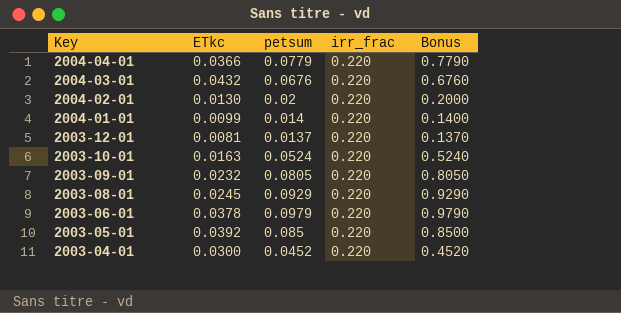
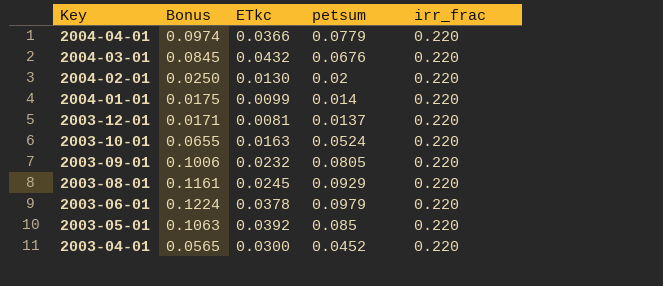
column Bonus | formula: [petsum] * 10 -> [petsum] * 1.25
column Bonus | position: 5 -> 2

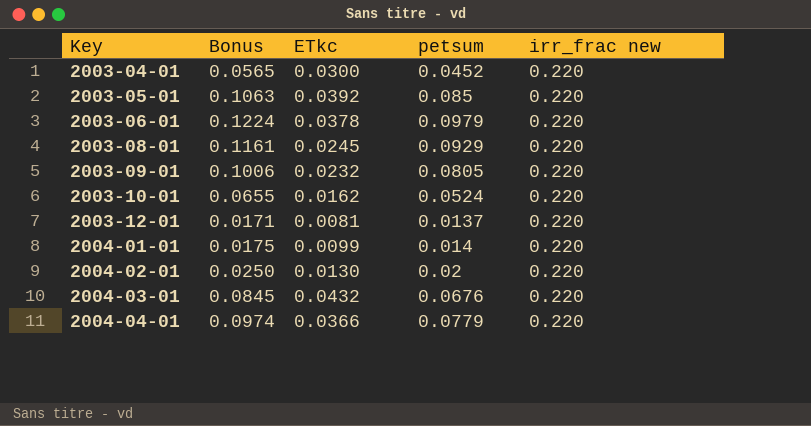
row order: Key descending -> Key ascending
column name: irr_frac -> irr_frac new
2003-10-01 | ETkc: 0.0163 -> 0.0162

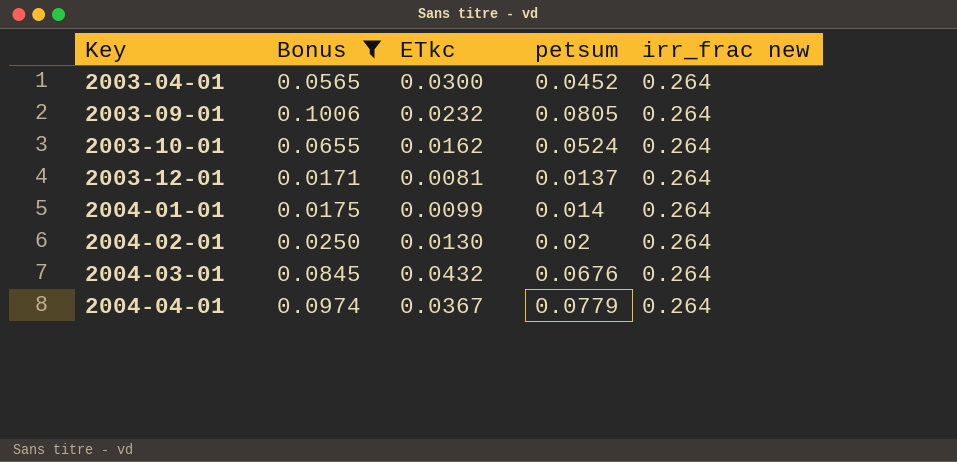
filter: none -> Bonus <= 0.1006
2003-04-01 | irr_frac new: 0.220 -> 0.264
2003-09-01 | irr_frac new: 0.220 -> 0.264
2003-10-01 | irr_frac new: 0.220 -> 0.264
2003-12-01 | irr_frac new: 0.220 -> 0.264
2004-01-01 | irr_frac new: 0.220 -> 0.264
2004-02-01 | irr_frac new: 0.220 -> 0.264
2004-03-01 | irr_frac new: 0.220 -> 0.264
2004-04-01 | ETkc: 0.0366 -> 0.0367
2004-04-01 | irr_frac new: 0.220 -> 0.264

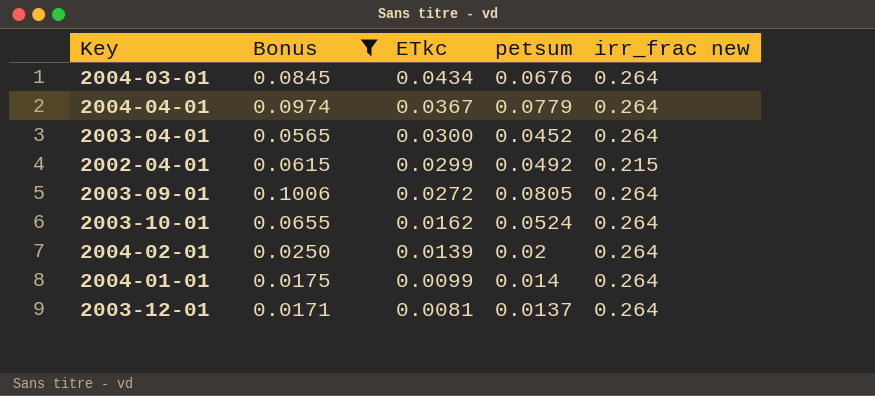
row order: Key ascending -> ETkc descending
2004-03-01 | ETkc: 0.0432 -> 0.0434
row 2002-04-01: none -> 0.0615 | 0.0299 | 0.0492 | 0.215
2003-09-01 | ETkc: 0.0232 -> 0.0272
2004-02-01 | ETkc: 0.0130 -> 0.0139

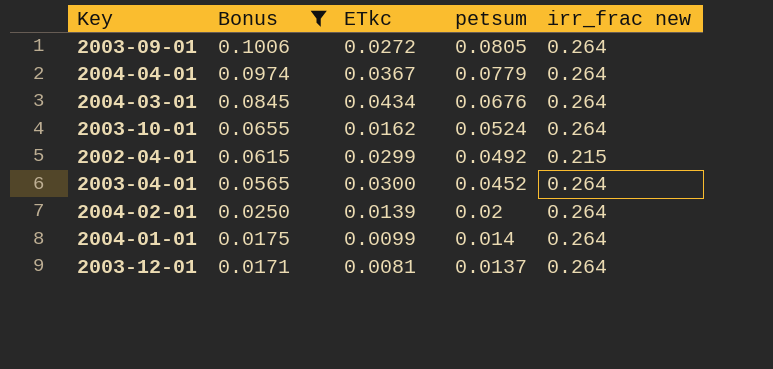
row order: ETkc descending -> Bonus descending

